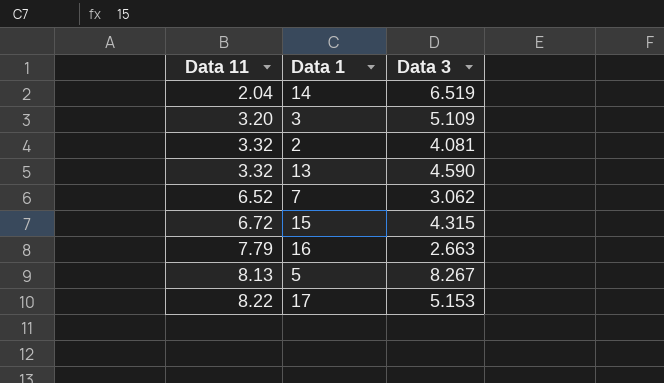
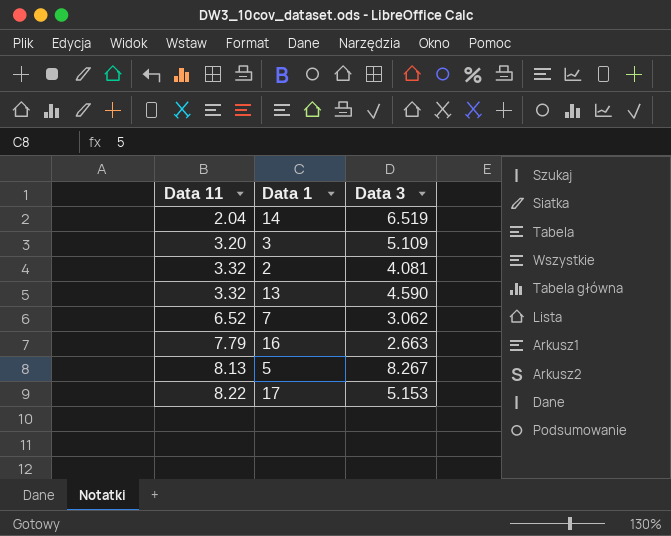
row 15: 6.72 | 4.315 -> none

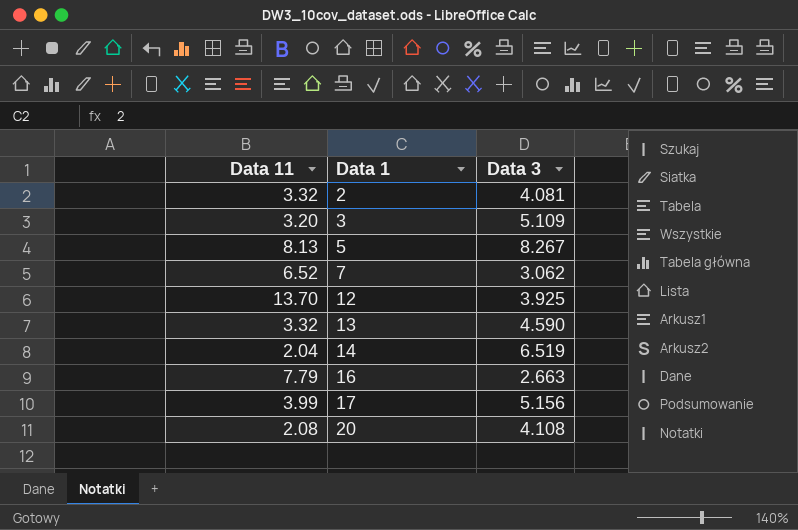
row order: Data 11 ascending -> Data 1 ascending
row 12: none -> 13.70 | 3.925
17 | Data 11: 8.22 -> 3.99
17 | Data 3: 5.153 -> 5.156
row 20: none -> 2.08 | 4.108

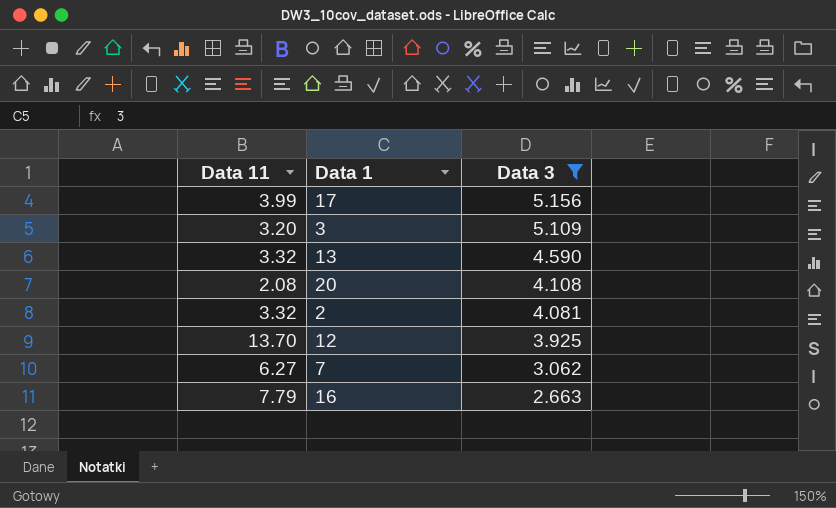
filter: none -> Data 3 <= 5.156
row order: Data 1 ascending -> Data 3 descending
7 | Data 11: 6.52 -> 6.27

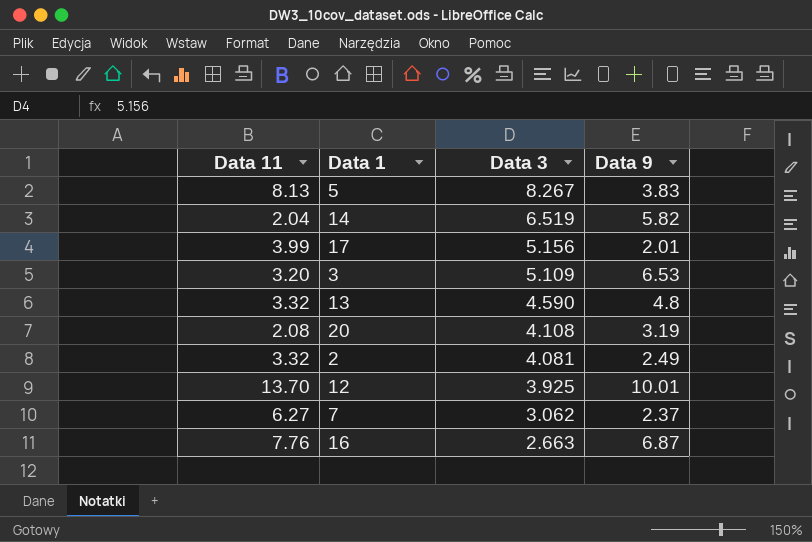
filter: Data 3 <= 5.156 -> none
column Data 9 | position: none -> 4
16 | Data 11: 7.79 -> 7.76

